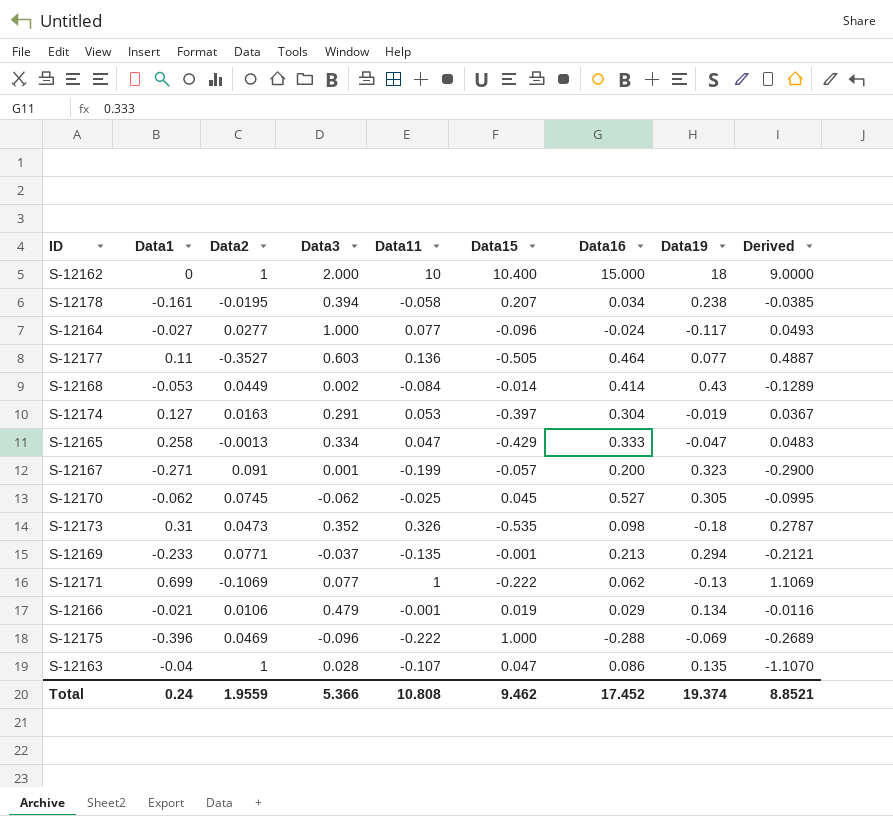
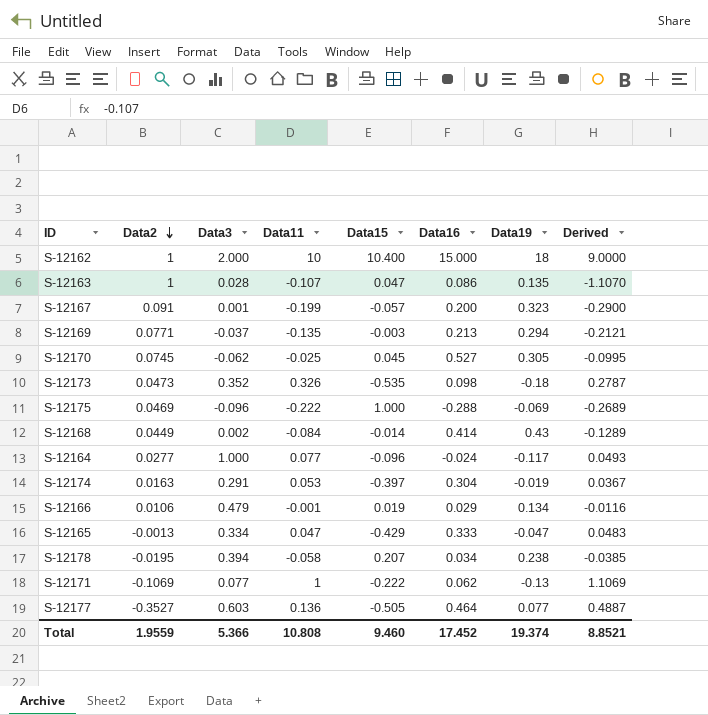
row order: none -> Data2 descending
column Data1 | position: 2 -> none
S-12169 | Data15: -0.001 -> -0.003
Total | Data15: 9.462 -> 9.460

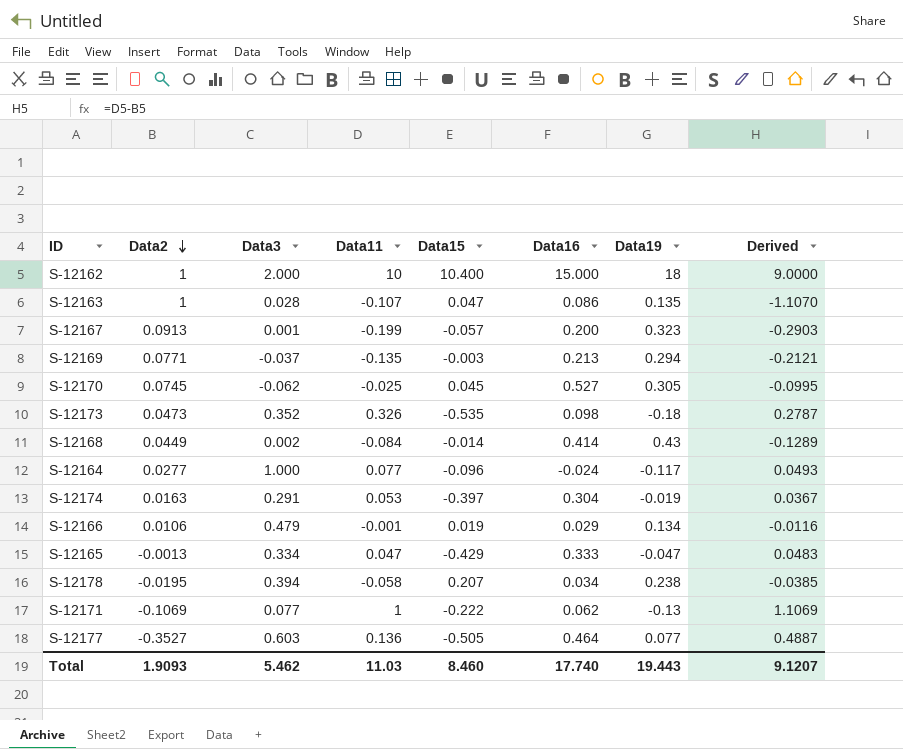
row S-12175: 0.0469 | -0.096 | -0.222 | 1.000 | -0.288 | -0.069 | -0.2689 -> none
S-12167 | Data2: 0.091 -> 0.0913
S-12167 | Derived: -0.2900 -> -0.2903
Total | Data2: 1.9559 -> 1.9093
Total | Data3: 5.366 -> 5.462
Total | Data11: 10.808 -> 11.03
Total | Data15: 9.460 -> 8.460
Total | Data16: 17.452 -> 17.740
Total | Data19: 19.374 -> 19.443
Total | Derived: 8.8521 -> 9.1207

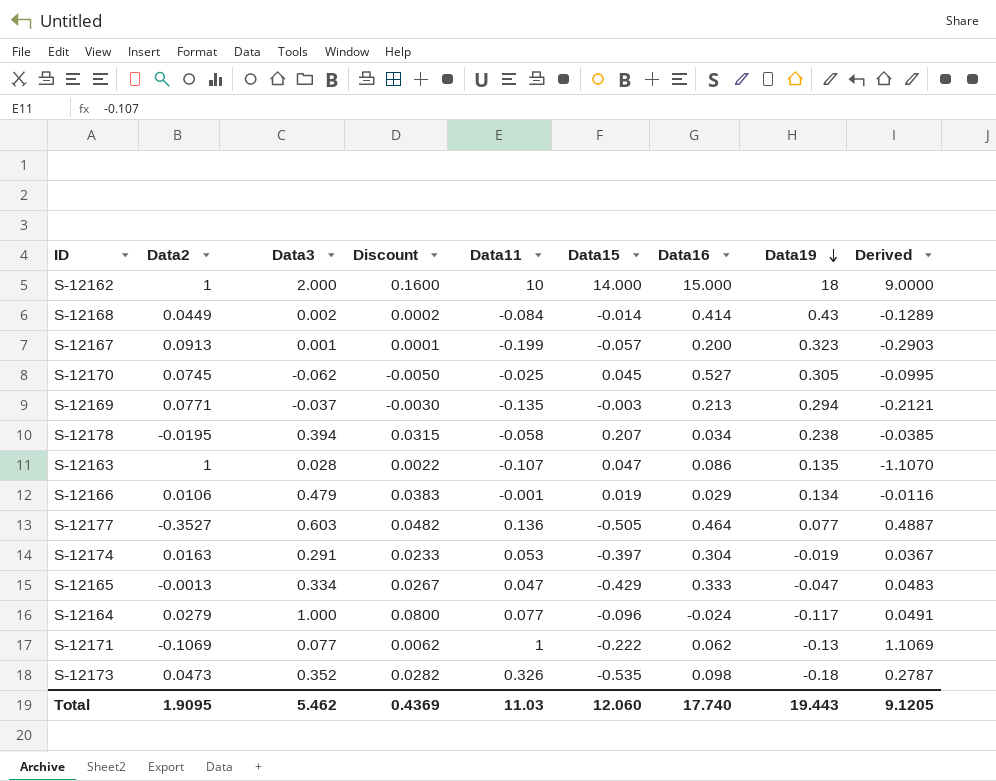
row order: Data2 descending -> Data19 descending
column Discount | formula: none -> [Data3] * 0.08
S-12162 | Data15: 10.400 -> 14.000
S-12164 | Data2: 0.0277 -> 0.0279
S-12164 | Derived: 0.0493 -> 0.0491
Total | Data2: 1.9093 -> 1.9095
Total | Data15: 8.460 -> 12.060
Total | Derived: 9.1207 -> 9.1205

